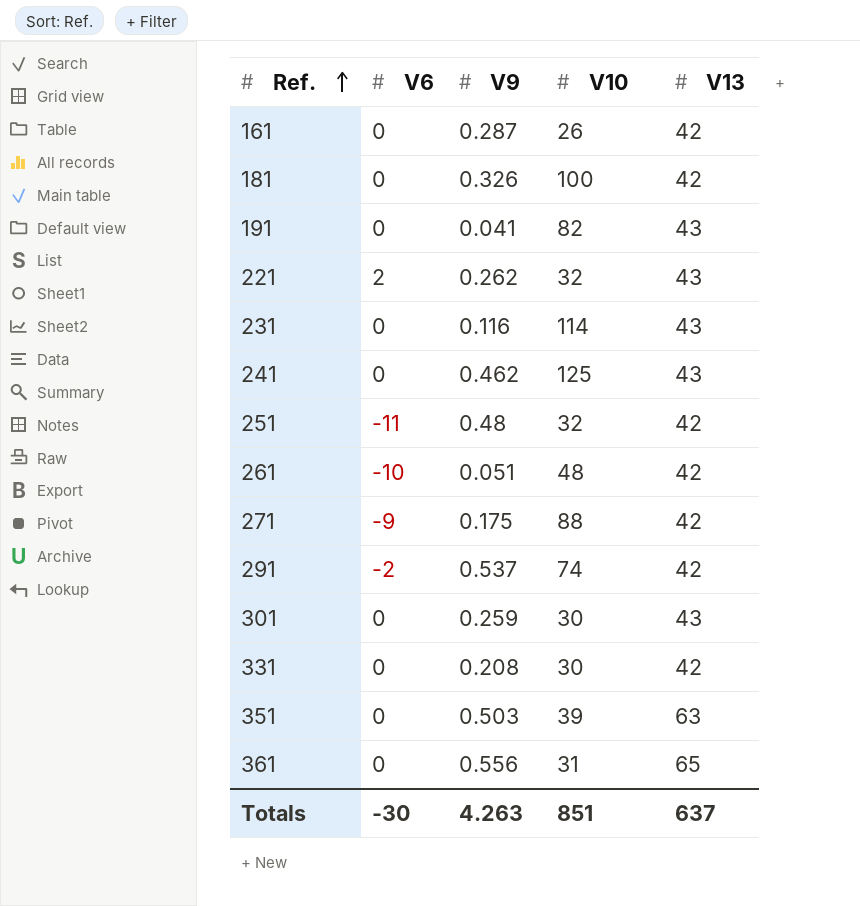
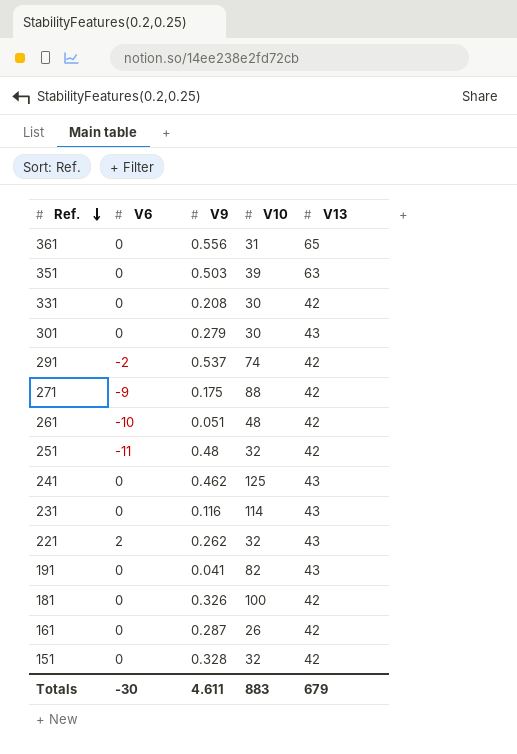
row order: Ref. ascending -> Ref. descending
301 | V9: 0.259 -> 0.279
row 151: none -> 0 | 0.328 | 32 | 42
Totals | V9: 4.263 -> 4.611
Totals | V10: 851 -> 883
Totals | V13: 637 -> 679

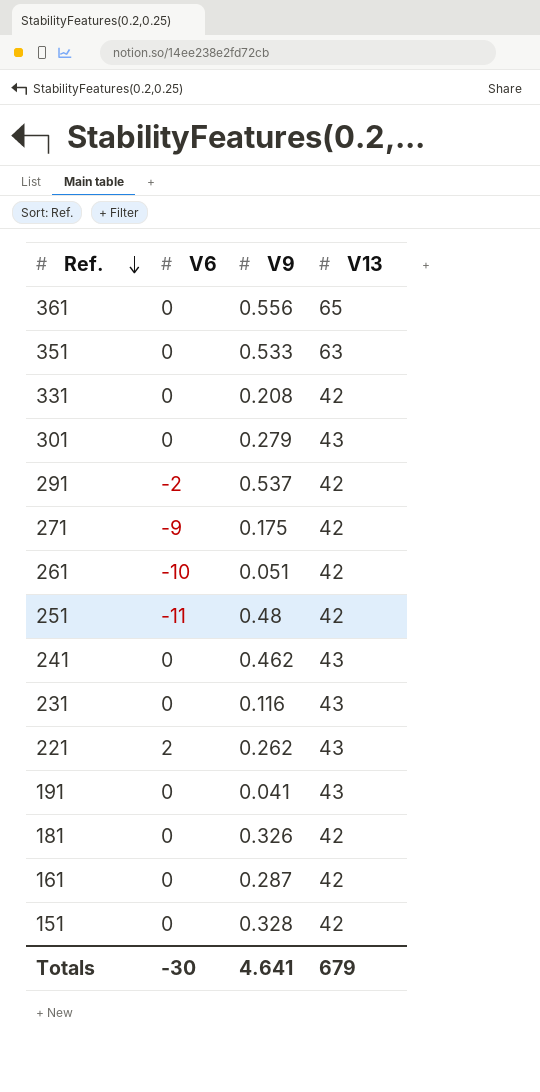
column V10 | position: 4 -> none
351 | V9: 0.503 -> 0.533
Totals | V9: 4.611 -> 4.641

